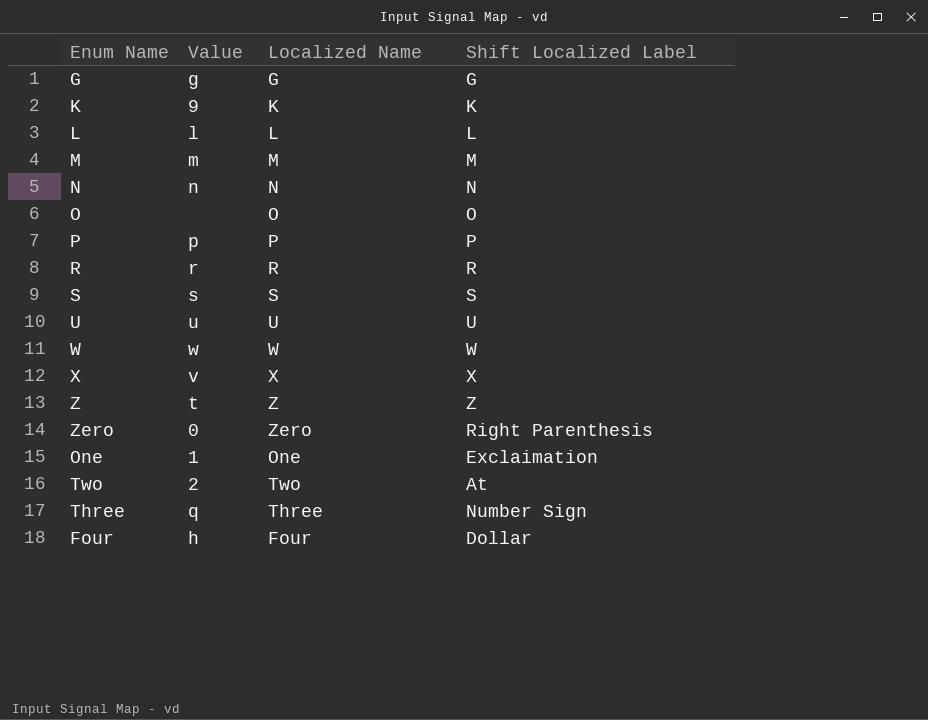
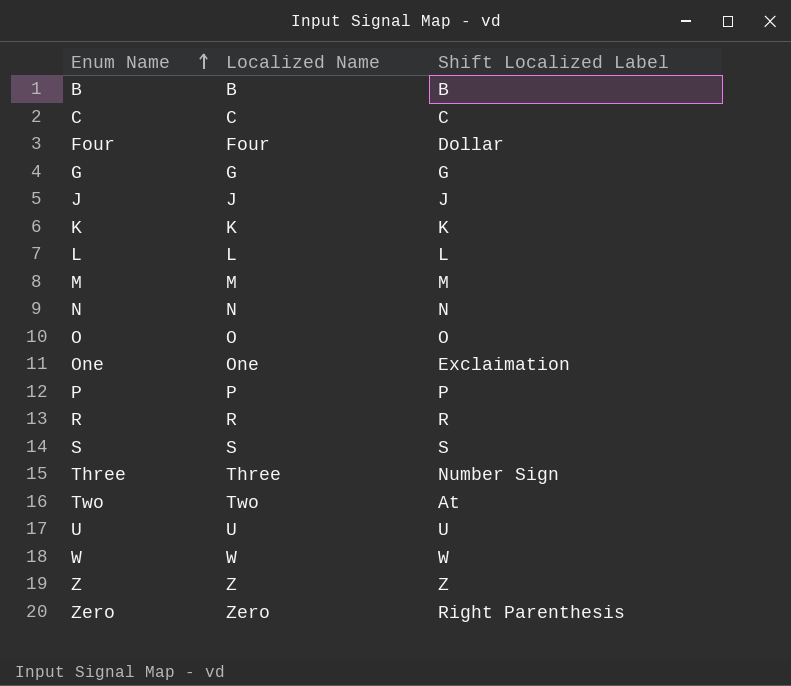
row order: none -> Enum Name ascending
column Value | position: 2 -> none
row X: v | X | X -> none
row B: none -> B | B
row C: none -> C | C
row J: none -> J | J

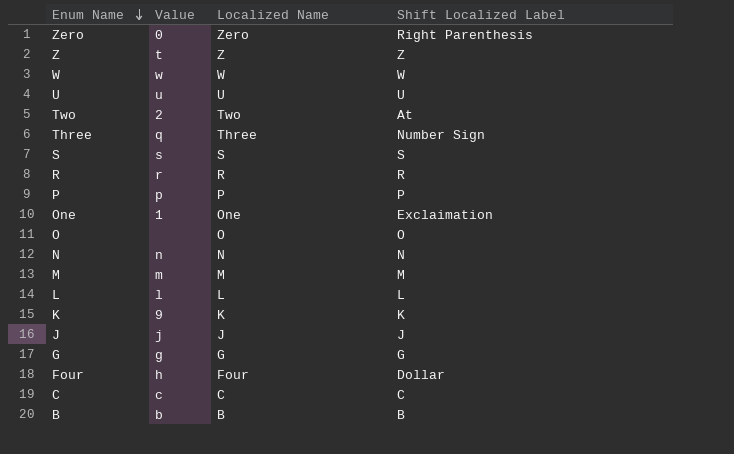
row order: Enum Name ascending -> Enum Name descending
column Value | position: none -> 2

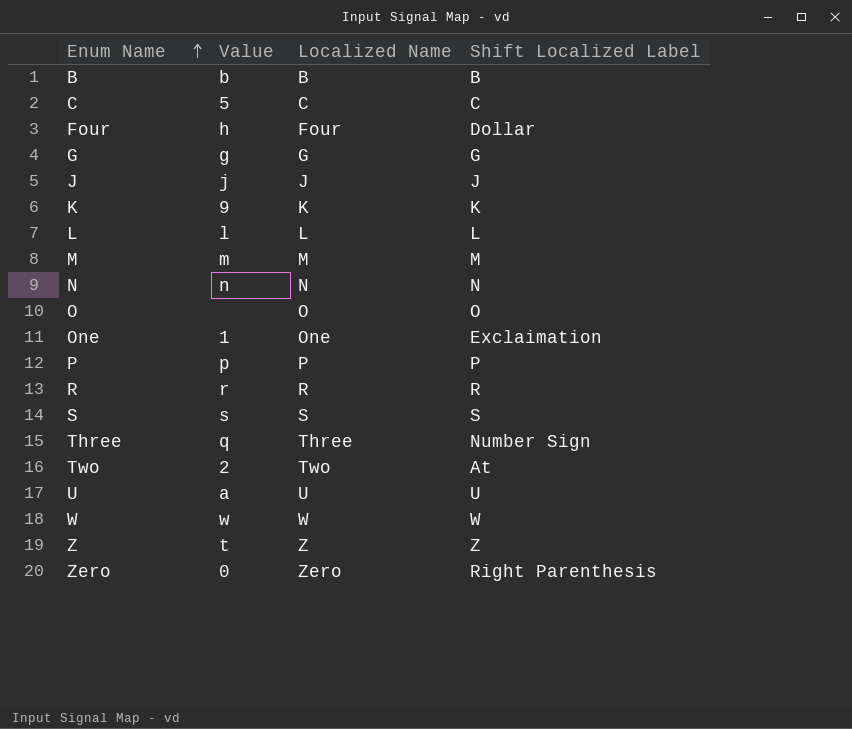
row order: Enum Name descending -> Enum Name ascending
C | Value: c -> 5
U | Value: u -> a

